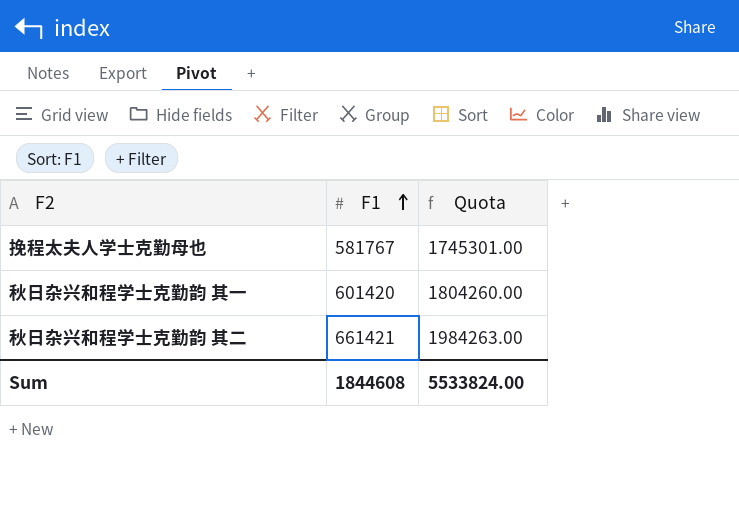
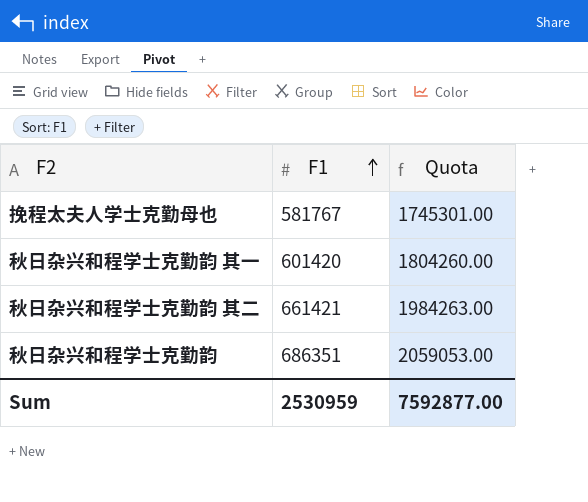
row 秋日杂兴和程学士克勤韵: none -> 686351 | 2059053.00
Sum | F1: 1844608 -> 2530959
Sum | Quota: 5533824.00 -> 7592877.00

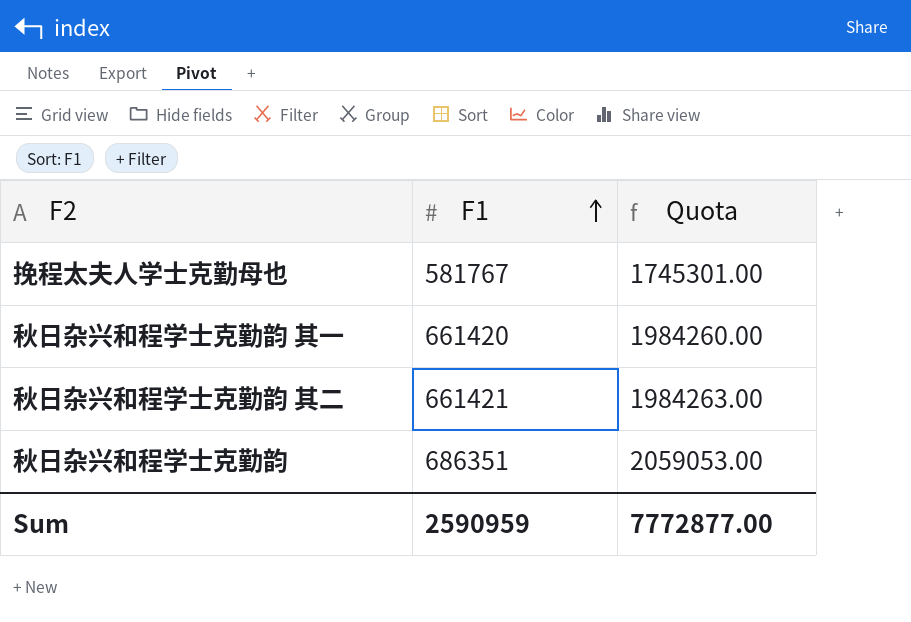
秋日杂兴和程学士克勤韵 其一 | F1: 601420 -> 661420
秋日杂兴和程学士克勤韵 其一 | Quota: 1804260.00 -> 1984260.00
Sum | F1: 2530959 -> 2590959
Sum | Quota: 7592877.00 -> 7772877.00

